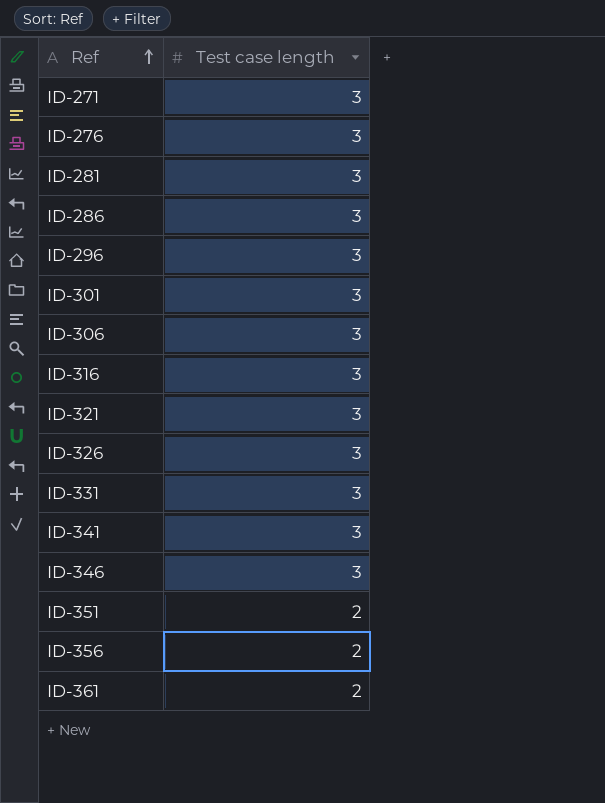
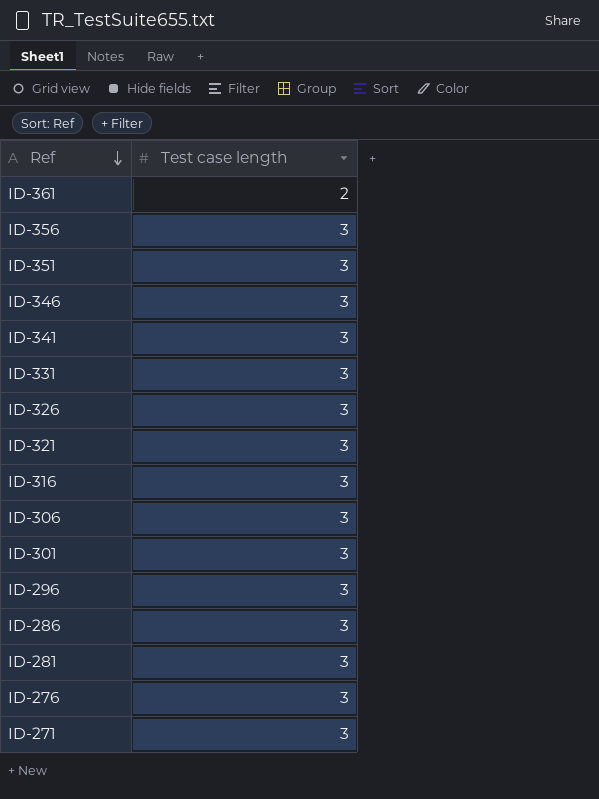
row order: Ref ascending -> Ref descending
ID-356 | Test case length: 2 -> 3
ID-351 | Test case length: 2 -> 3

